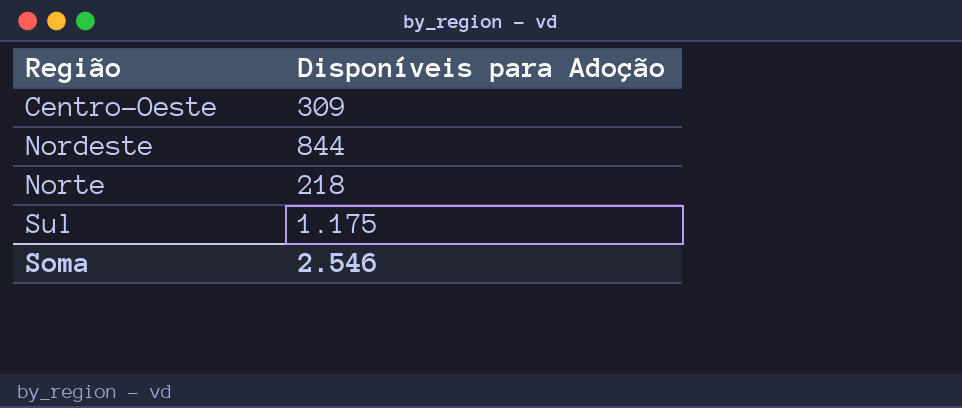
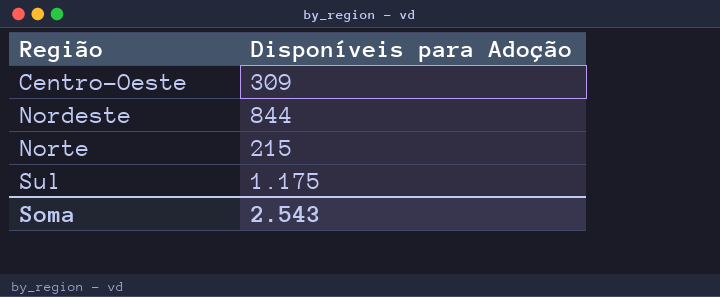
Norte | Disponíveis para Adoção: 218 -> 215
Soma | Disponíveis para Adoção: 2.546 -> 2.543

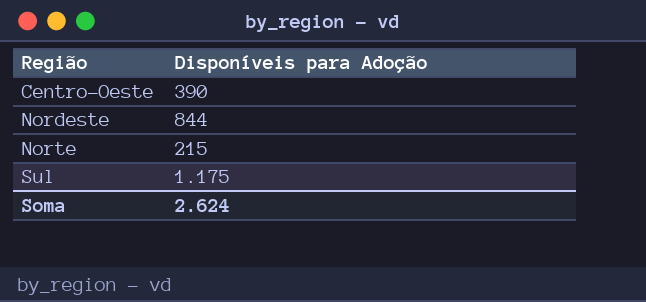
Centro-Oeste | Disponíveis para Adoção: 309 -> 390
Soma | Disponíveis para Adoção: 2.543 -> 2.624

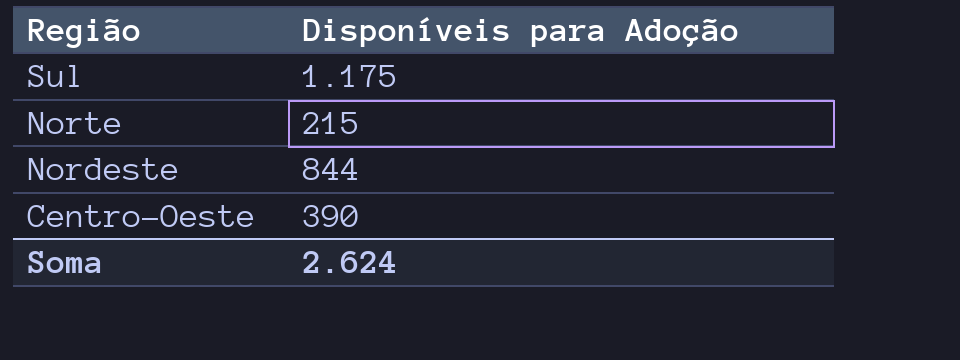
row order: Região ascending -> Região descending

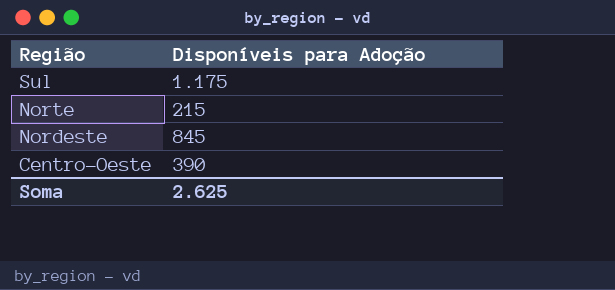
Nordeste | Disponíveis para Adoção: 844 -> 845
Soma | Disponíveis para Adoção: 2.624 -> 2.625

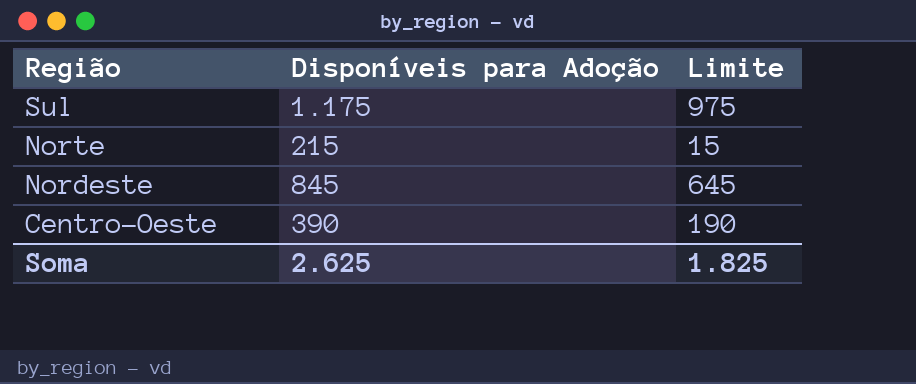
column Limite | formula: none -> [Disponíveis para Adoção] - 200

